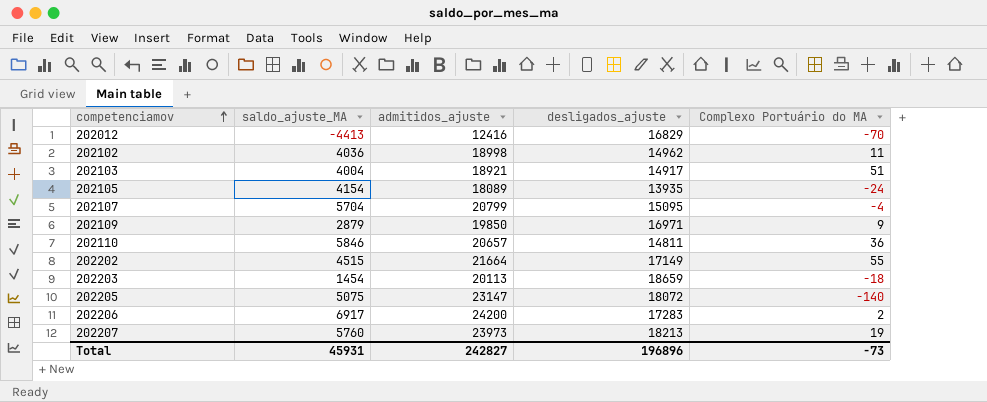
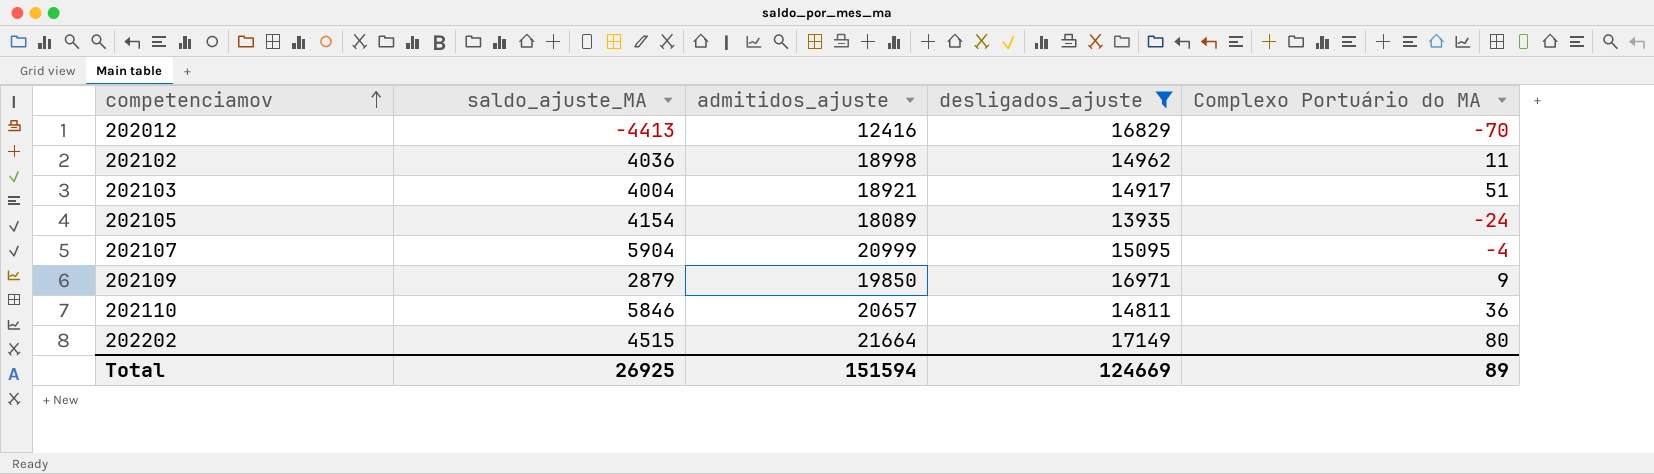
filter: none -> desligados_ajuste <= 17149
202107 | saldo_ajuste_MA: 5704 -> 5904
202107 | admitidos_ajuste: 20799 -> 20999
202202 | Complexo Portuário do MA: 55 -> 80
Total | saldo_ajuste_MA: 45931 -> 26925
Total | admitidos_ajuste: 242827 -> 151594
Total | desligados_ajuste: 196896 -> 124669
Total | Complexo Portuário do MA: -73 -> 89

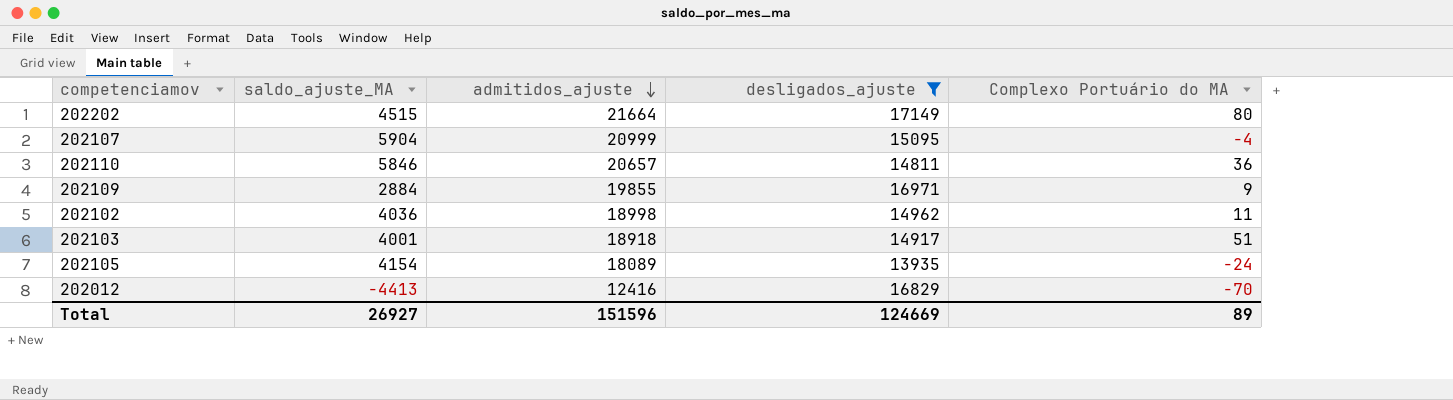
row order: competenciamov ascending -> admitidos_ajuste descending
202109 | saldo_ajuste_MA: 2879 -> 2884
202109 | admitidos_ajuste: 19850 -> 19855
202103 | saldo_ajuste_MA: 4004 -> 4001
202103 | admitidos_ajuste: 18921 -> 18918
Total | saldo_ajuste_MA: 26925 -> 26927
Total | admitidos_ajuste: 151594 -> 151596

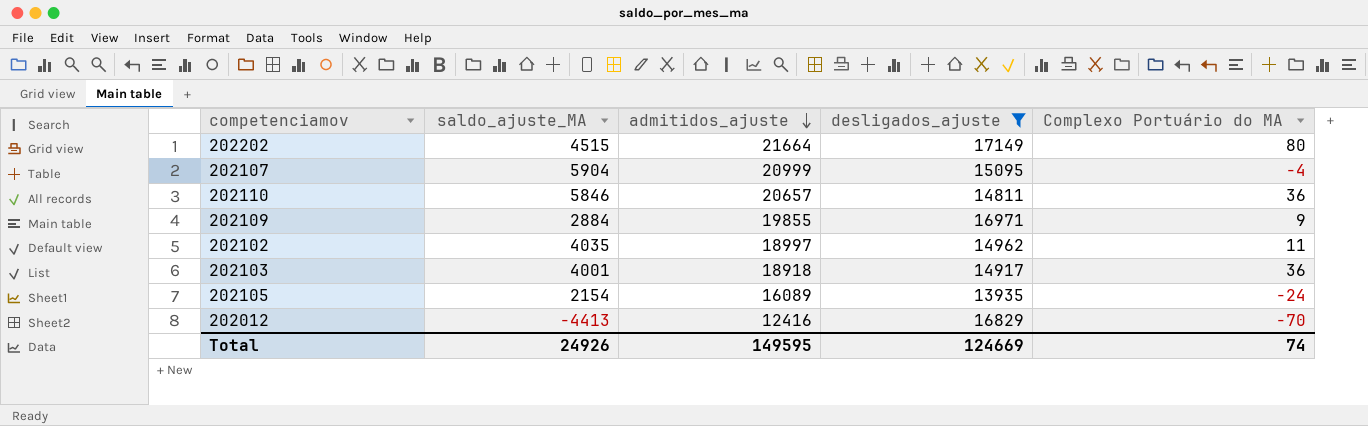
202102 | saldo_ajuste_MA: 4036 -> 4035
202102 | admitidos_ajuste: 18998 -> 18997
202103 | Complexo Portuário do MA: 51 -> 36
202105 | saldo_ajuste_MA: 4154 -> 2154
202105 | admitidos_ajuste: 18089 -> 16089
Total | saldo_ajuste_MA: 26927 -> 24926
Total | admitidos_ajuste: 151596 -> 149595
Total | Complexo Portuário do MA: 89 -> 74

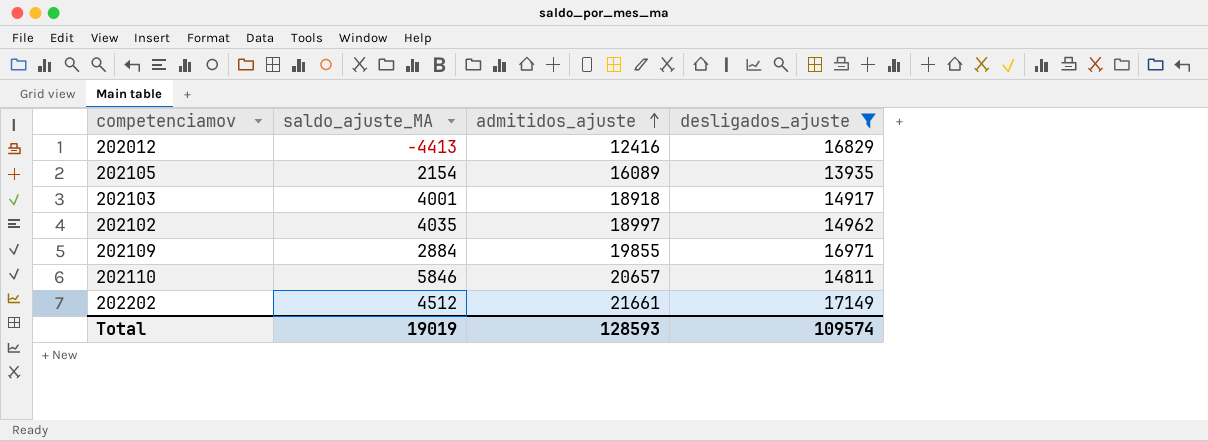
row order: admitidos_ajuste descending -> admitidos_ajuste ascending
column Complexo Portuário do MA | position: 5 -> none
row 202107: 5904 | 20999 | 15095 | -4 -> none
202202 | saldo_ajuste_MA: 4515 -> 4512
202202 | admitidos_ajuste: 21664 -> 21661
Total | saldo_ajuste_MA: 24926 -> 19019
Total | admitidos_ajuste: 149595 -> 128593
Total | desligados_ajuste: 124669 -> 109574

